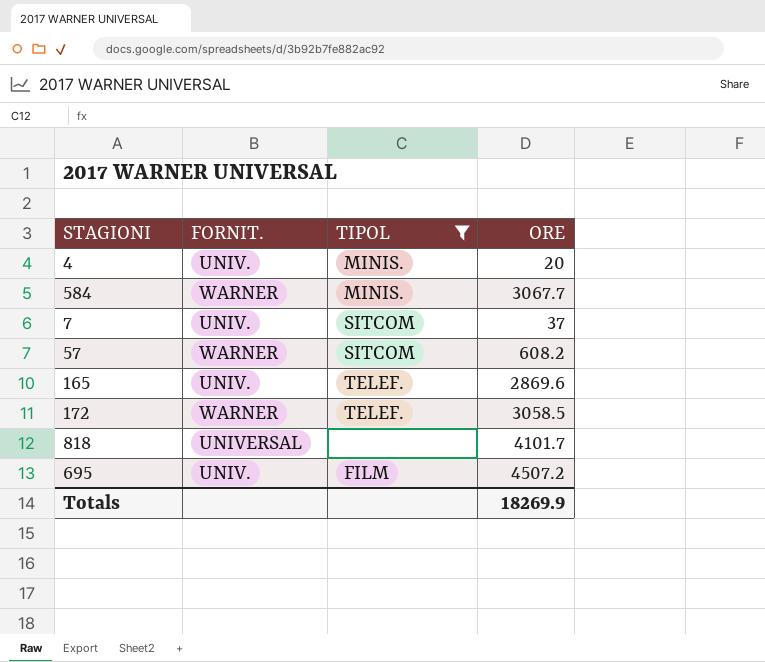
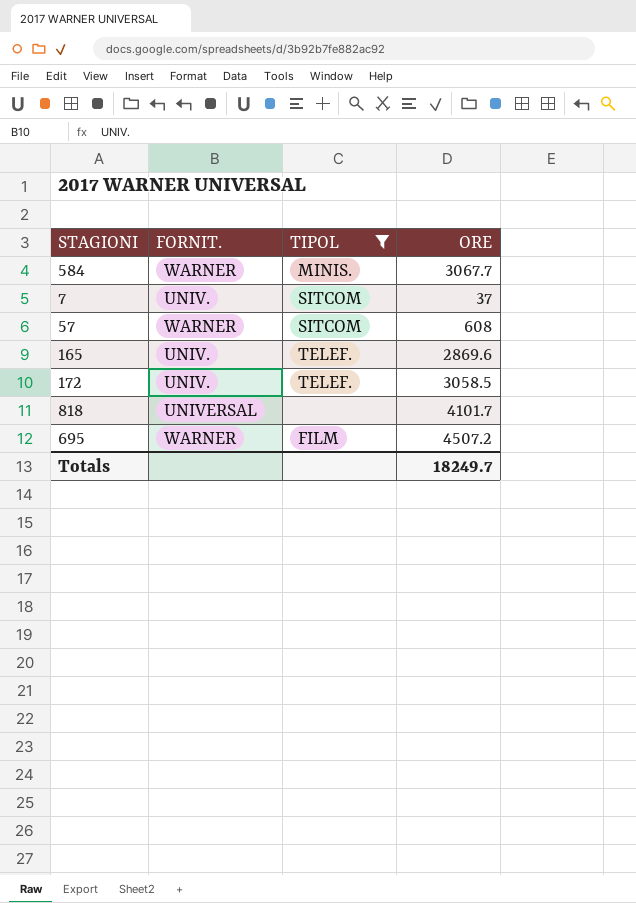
row 4: UNIV. | MINIS. | 20 -> none
57 | ORE: 608.2 -> 608
172 | FORNIT.: WARNER -> UNIV.
695 | FORNIT.: UNIV. -> WARNER
Totals | ORE: 18269.9 -> 18249.7

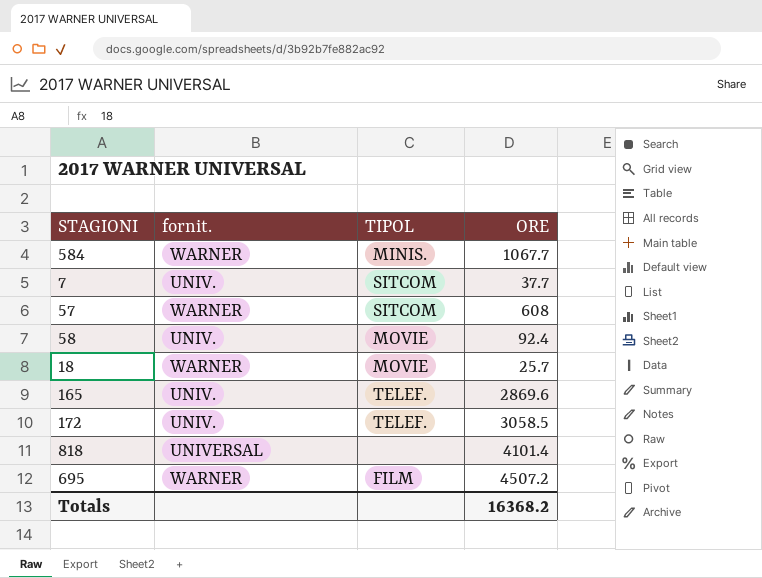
filter: TIPOL != MOVIE -> none
column name: FORNIT. -> fornit.
584 | ORE: 3067.7 -> 1067.7
7 | ORE: 37 -> 37.7
818 | ORE: 4101.7 -> 4101.4
Totals | ORE: 18249.7 -> 16368.2

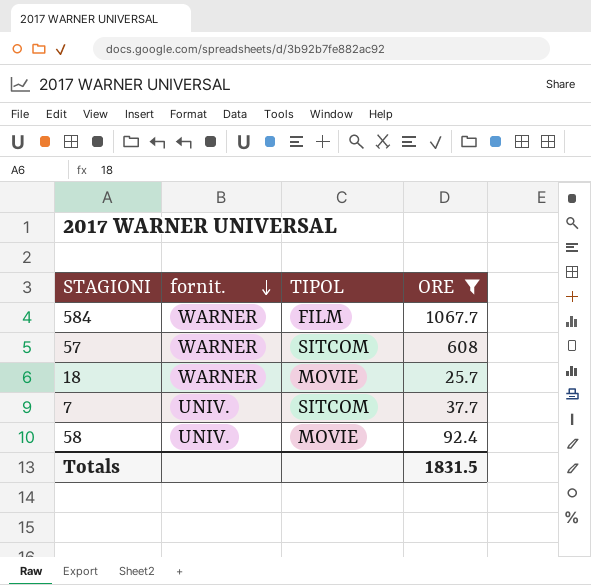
filter: none -> ORE <= 1067.7
row order: none -> fornit. descending
584 | TIPOL: MINIS. -> FILM
Totals | ORE: 16368.2 -> 1831.5

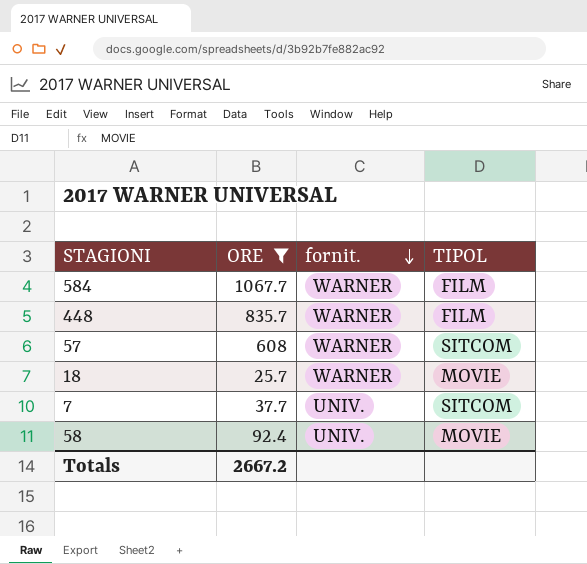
column ORE | position: 4 -> 2
row 448: none -> 835.7 | WARNER | FILM
Totals | ORE: 1831.5 -> 2667.2

